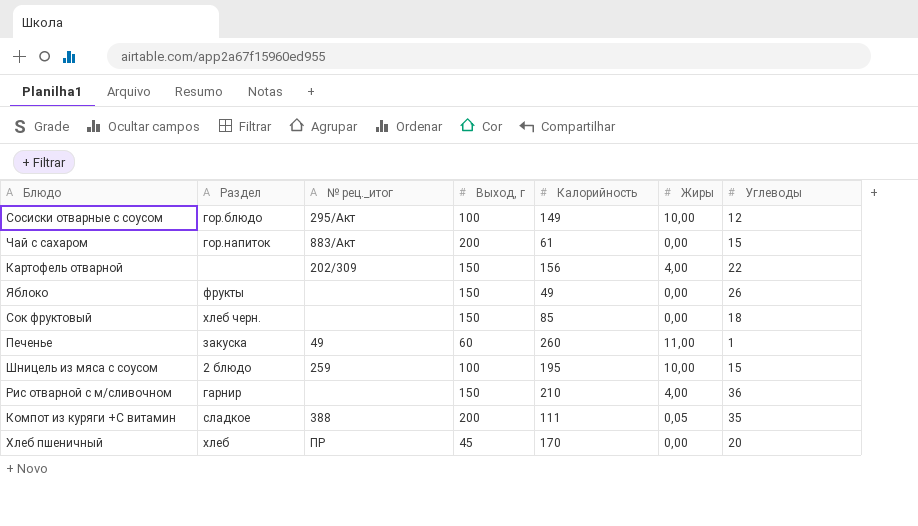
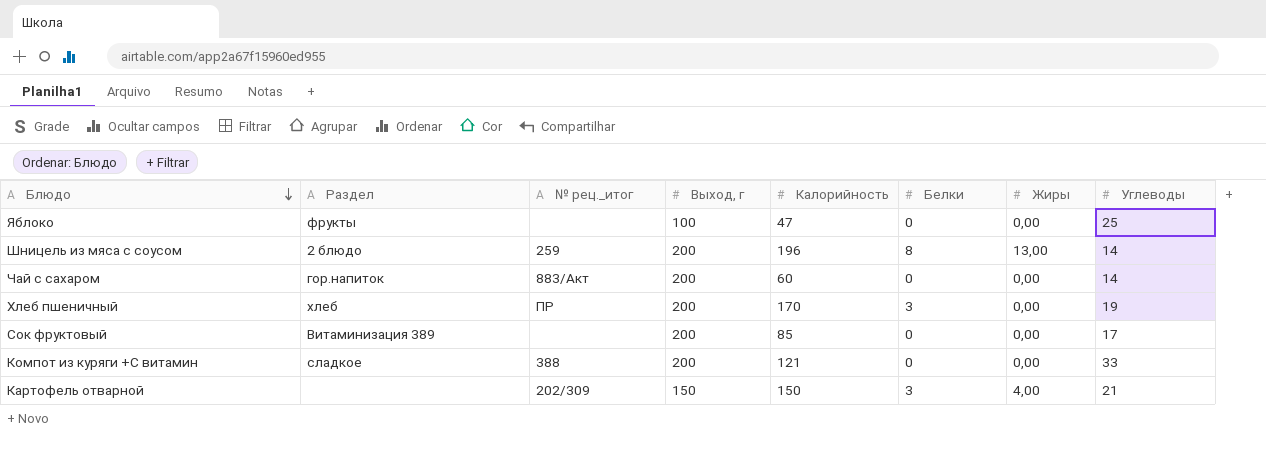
row order: none -> Блюдо descending
column Белки | position: none -> 6
row Сосиски отварные с соусом: гор.блюдо | 295/Акт | 100 | 149 | 10,00 | 12 -> none
row Печенье: закуска | 49 | 60 | 260 | 11,00 | 1 -> none
row Рис отварной с м/сливочном: гарнир | none | 150 | 210 | 4,00 | 36 -> none
Яблоко | Выход, г: 150 -> 100
Яблоко | Калорийность: 49 -> 47
Яблоко | Углеводы: 26 -> 25
Шницель из мяса с соусом | Выход, г: 100 -> 200
Шницель из мяса с соусом | Калорийность: 195 -> 196
Шницель из мяса с соусом | Жиры: 10,00 -> 13,00
Шницель из мяса с соусом | Углеводы: 15 -> 14
Чай с сахаром | Калорийность: 61 -> 60
Чай с сахаром | Углеводы: 15 -> 14
Хлеб пшеничный | Выход, г: 45 -> 200
Хлеб пшеничный | Углеводы: 20 -> 19
Сок фруктовый | Раздел: хлеб черн. -> Витаминизация 389
Сок фруктовый | Выход, г: 150 -> 200
Сок фруктовый | Углеводы: 18 -> 17
Компот из куряги +С витамин | Калорийность: 111 -> 121
Компот из куряги +С витамин | Жиры: 0,05 -> 0,00
Компот из куряги +С витамин | Углеводы: 35 -> 33
Картофель отварной | Калорийность: 156 -> 150
Картофель отварной | Углеводы: 22 -> 21

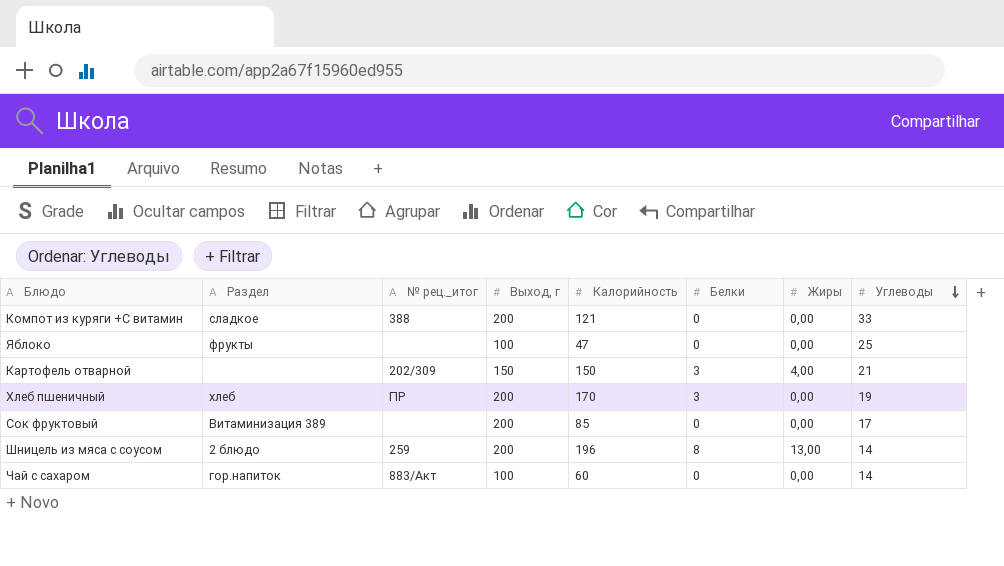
row order: Блюдо descending -> Углеводы descending
Чай с сахаром | Выход, г: 200 -> 100

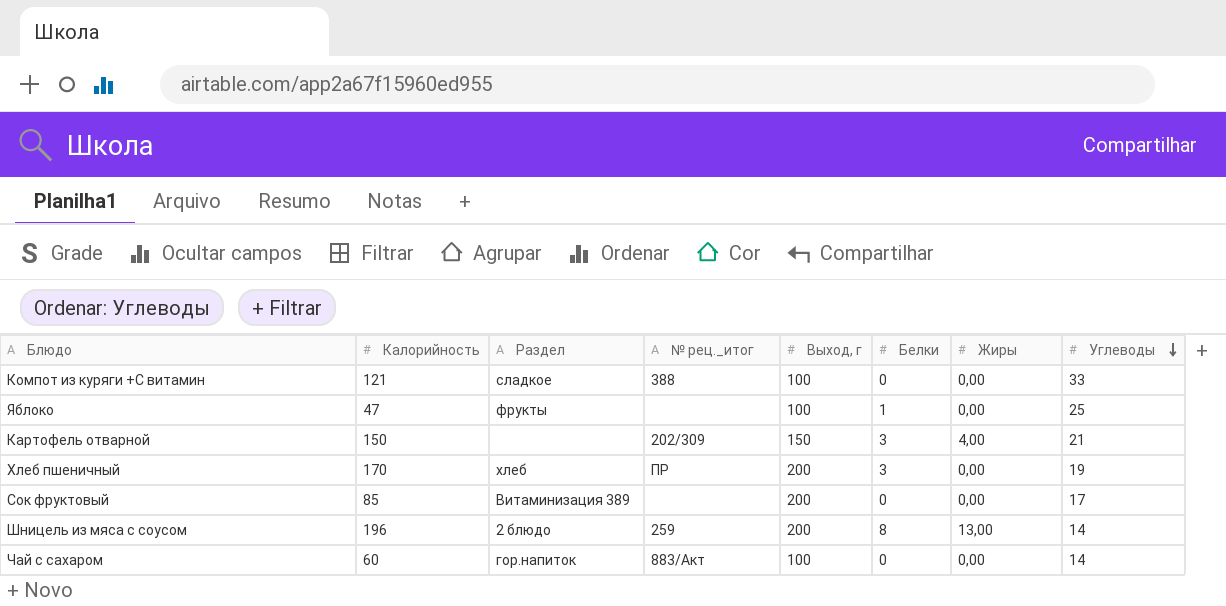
column Калорийность | position: 5 -> 2
Компот из куряги +С витамин | Выход, г: 200 -> 100
Яблоко | Белки: 0 -> 1

